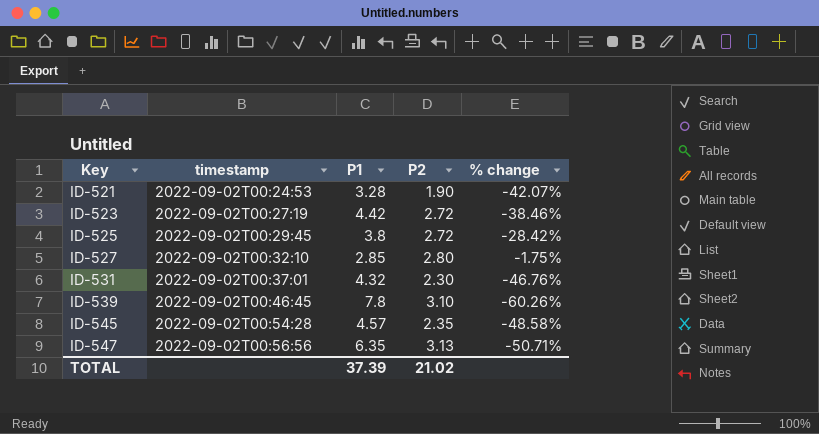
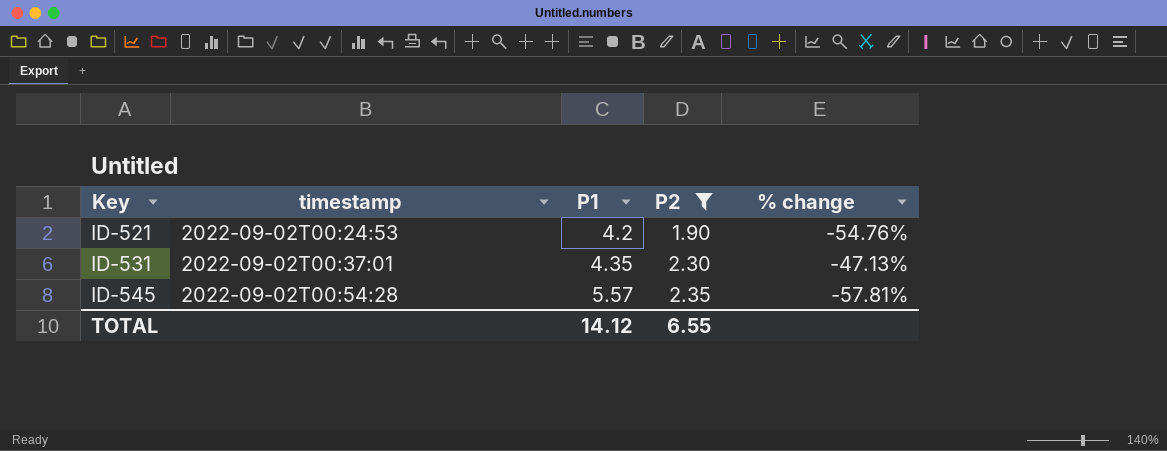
filter: none -> P2 <= 2.35
ID-521 | P1: 3.28 -> 4.2
ID-521 | % change: -42.07% -> -54.76%
ID-531 | P1: 4.32 -> 4.35
ID-531 | % change: -46.76% -> -47.13%
ID-545 | P1: 4.57 -> 5.57
ID-545 | % change: -48.58% -> -57.81%
TOTAL | P1: 37.39 -> 14.12
TOTAL | P2: 21.02 -> 6.55

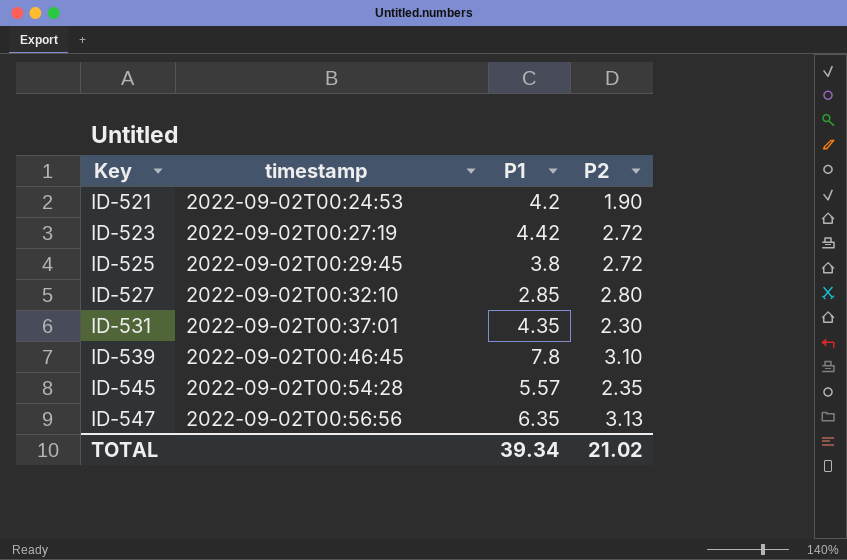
filter: P2 <= 2.35 -> none
column % change | formula: ([P2] - [P1]) / [P1] -> none
TOTAL | P1: 14.12 -> 39.34
TOTAL | P2: 6.55 -> 21.02

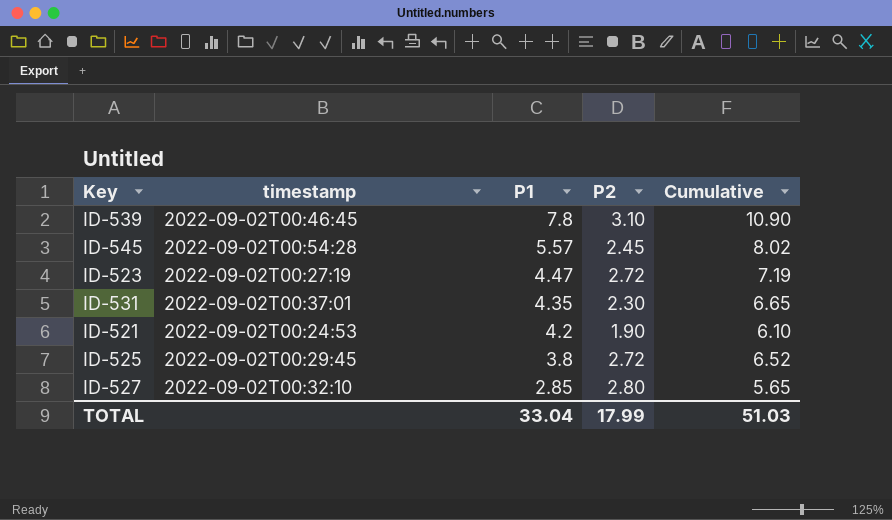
row order: Key ascending -> P1 descending
column Cumulative | formula: none -> [P1] + [P2]
row ID-547: 2022-09-02T00:56:56 | 6.35 | 3.13 -> none
ID-545 | P2: 2.35 -> 2.45
ID-523 | P1: 4.42 -> 4.47
TOTAL | P1: 39.34 -> 33.04
TOTAL | P2: 21.02 -> 17.99

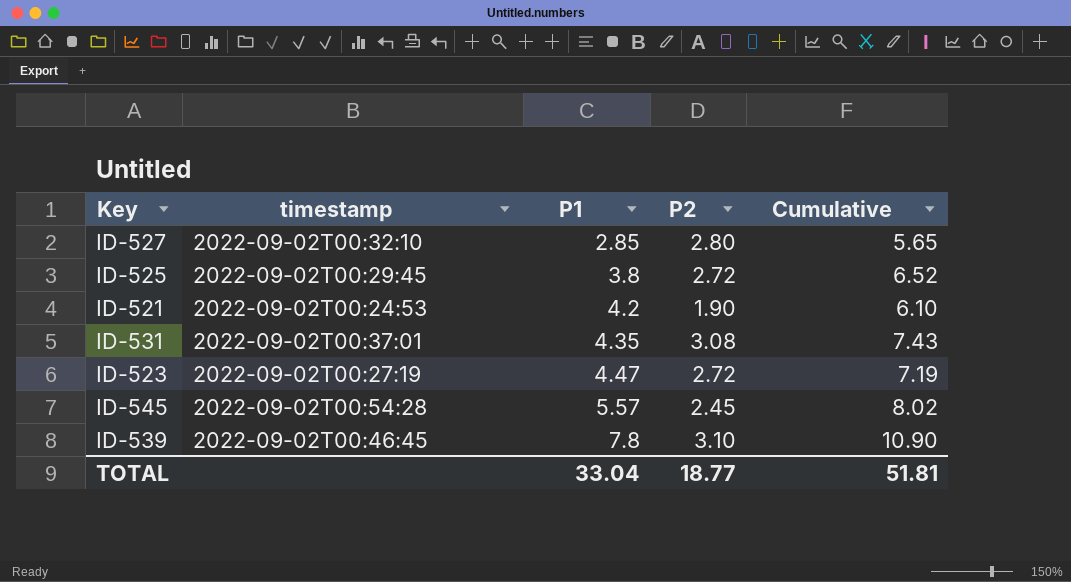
row order: P1 descending -> P1 ascending
ID-531 | P2: 2.30 -> 3.08
ID-531 | Cumulative: 6.65 -> 7.43
TOTAL | P2: 17.99 -> 18.77
TOTAL | Cumulative: 51.03 -> 51.81

